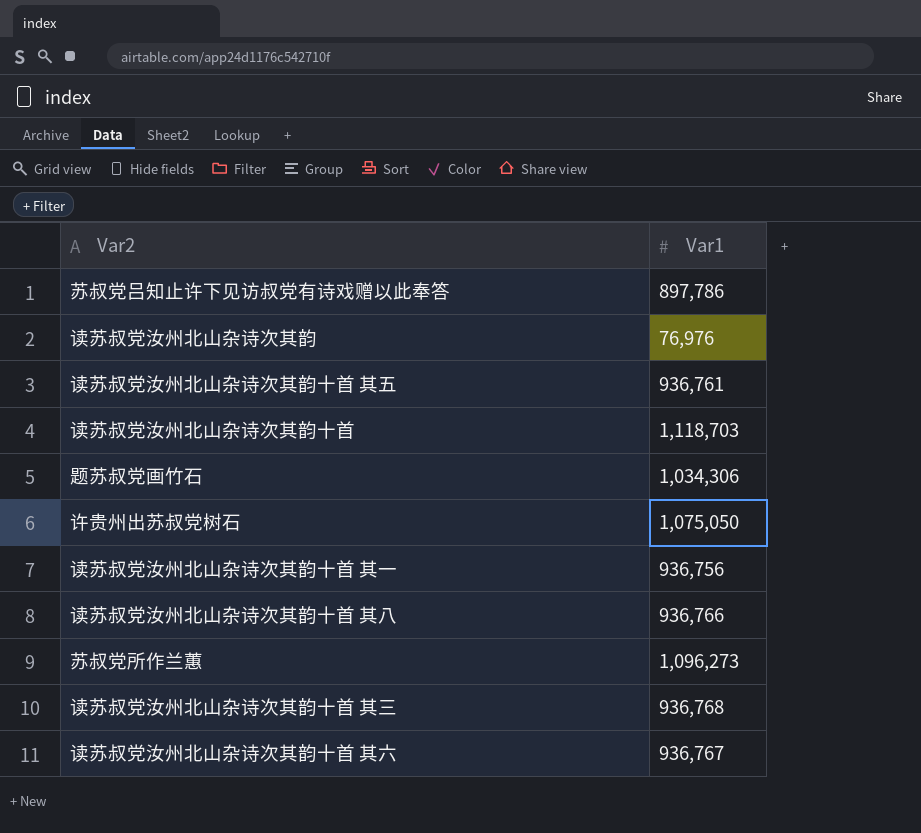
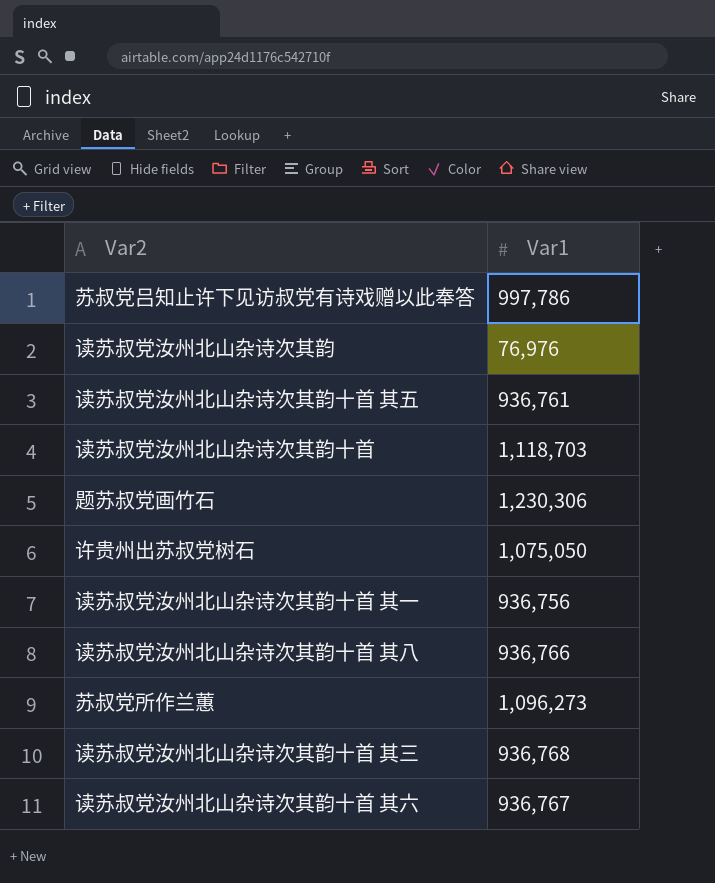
苏叔党吕知止许下见访叔党有诗戏赠以此奉答 | Var1: 897,786 -> 997,786
题苏叔党画竹石 | Var1: 1,034,306 -> 1,230,306

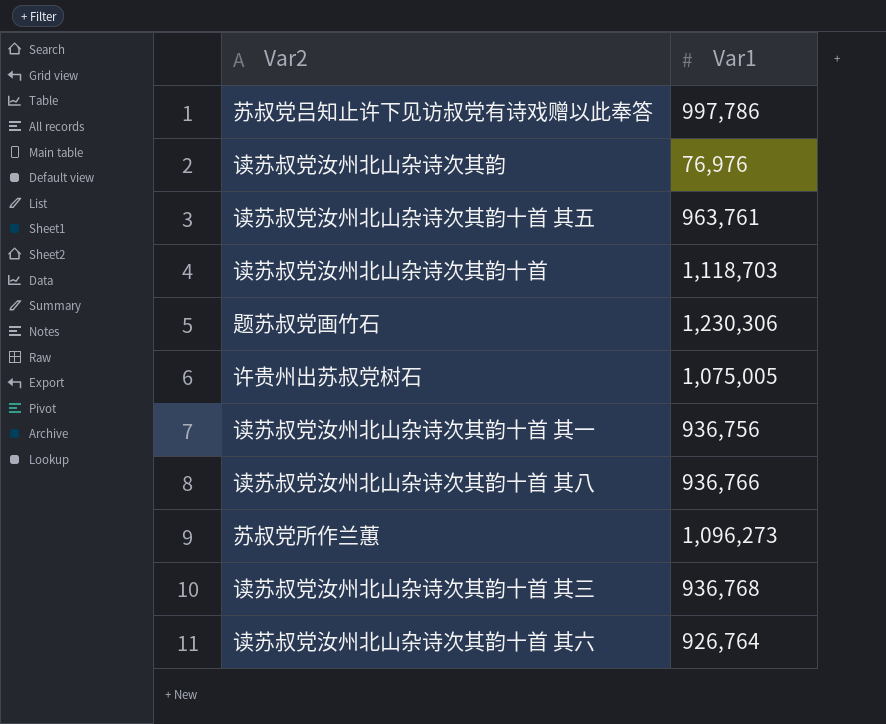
读苏叔党汝州北山杂诗次其韵十首 其五 | Var1: 936,761 -> 963,761
许贵州出苏叔党树石 | Var1: 1,075,050 -> 1,075,005
读苏叔党汝州北山杂诗次其韵十首 其六 | Var1: 936,767 -> 926,764

